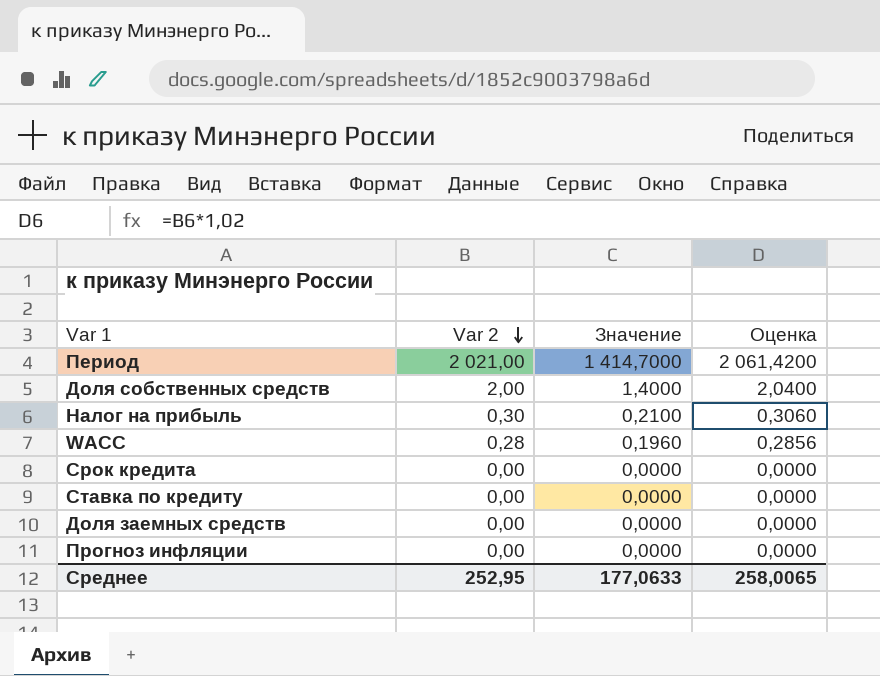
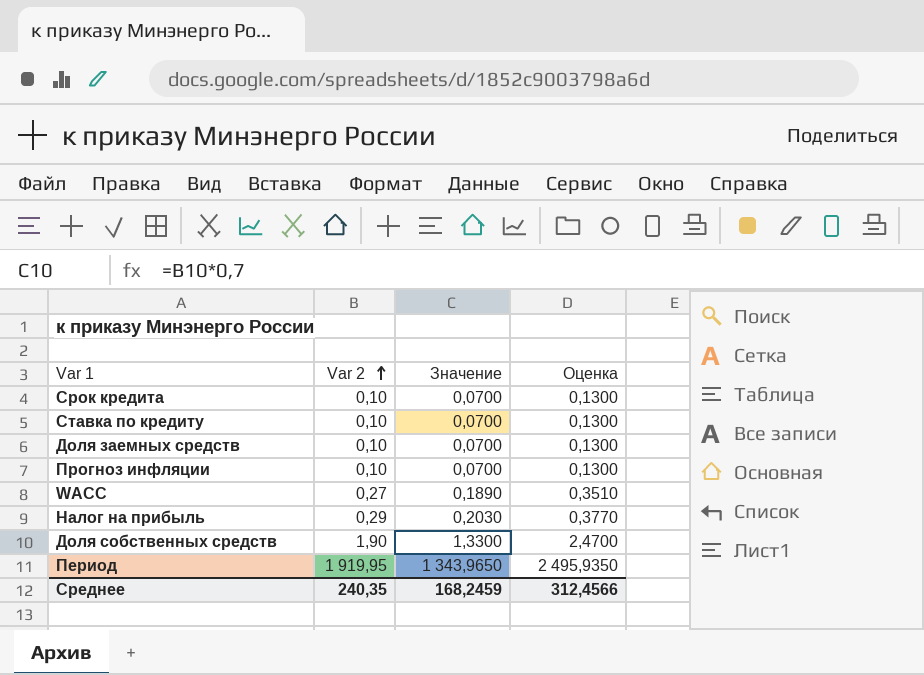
row order: Var 2 descending -> Var 2 ascending
column Оценка | formula: [Var 2] * 1,02 -> [Var 2] * 1,3
Срок кредита | Var 2: 0,00 -> 0,10
Срок кредита | Значение: 0,0000 -> 0,0700
Ставка по кредиту | Var 2: 0,00 -> 0,10
Ставка по кредиту | Значение: 0,0000 -> 0,0700
Доля заемных средств | Var 2: 0,00 -> 0,10
Доля заемных средств | Значение: 0,0000 -> 0,0700
Прогноз инфляции | Var 2: 0,00 -> 0,10
Прогноз инфляции | Значение: 0,0000 -> 0,0700
WACC | Var 2: 0,28 -> 0,27
WACC | Значение: 0,1960 -> 0,1890
Налог на прибыль | Var 2: 0,30 -> 0,29
Налог на прибыль | Значение: 0,2100 -> 0,2030
Доля собственных средств | Var 2: 2,00 -> 1,90
Доля собственных средств | Значение: 1,4000 -> 1,3300
Период | Var 2: 2 021,00 -> 1 919,95
Период | Значение: 1 414,7000 -> 1 343,9650
Среднее | Var 2: 252,95 -> 240,35
Среднее | Значение: 177,0633 -> 168,2459
Среднее | Оценка: 258,0065 -> 312,4566

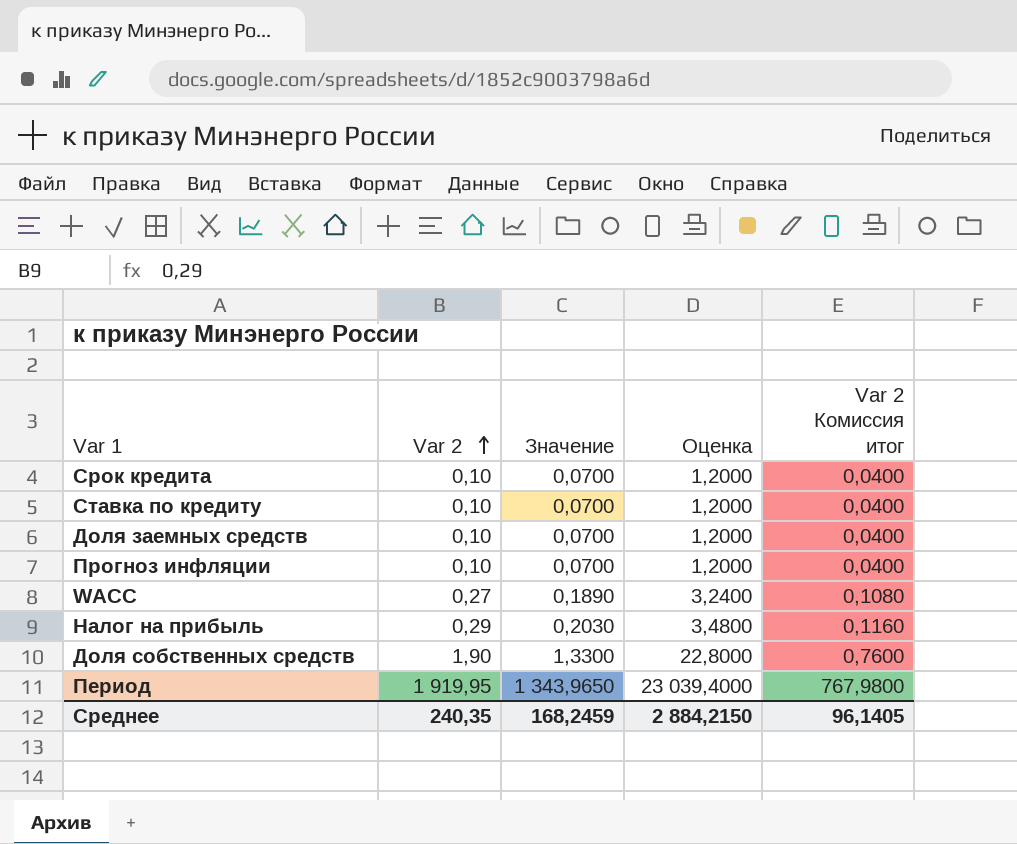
column Оценка | formula: [Var 2] * 1,3 -> [Var 2] * 12
column Var 2 Комиссия итог | formula: none -> [Var 2] * 0,4
Среднее | Оценка: 312,4566 -> 2 884,2150

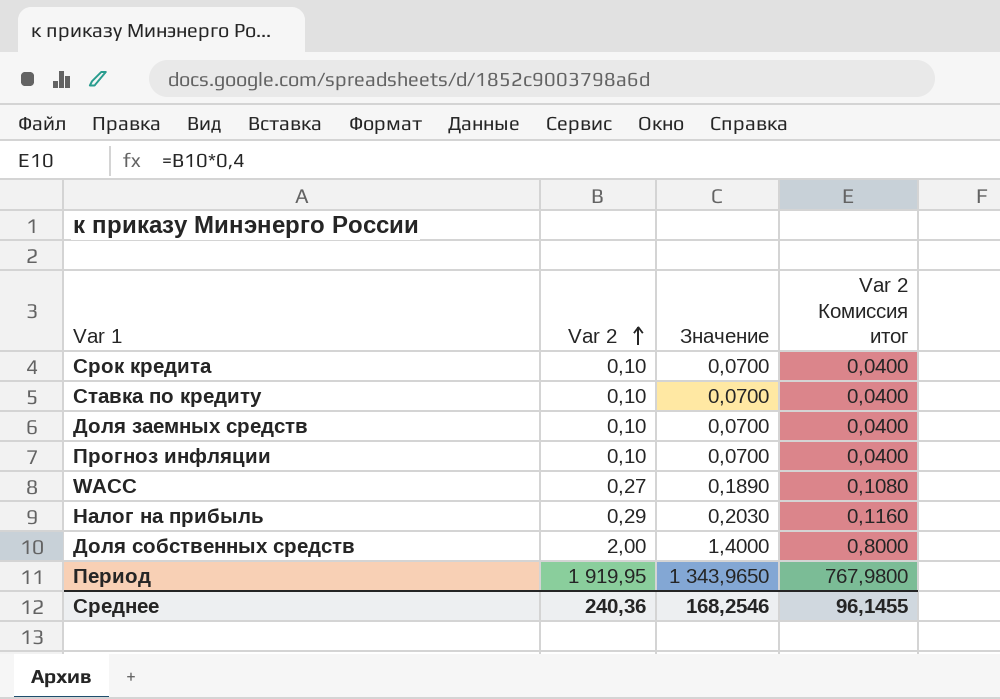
column Оценка | formula: [Var 2] * 12 -> none
Доля собственных средств | Var 2: 1,90 -> 2,00
Доля собственных средств | Значение: 1,3300 -> 1,4000
Доля собственных средств | Var 2 Комиссия итог: 0,7600 -> 0,8000
Среднее | Var 2: 240,35 -> 240,36
Среднее | Значение: 168,2459 -> 168,2546
Среднее | Var 2 Комиссия итог: 96,1405 -> 96,1455

